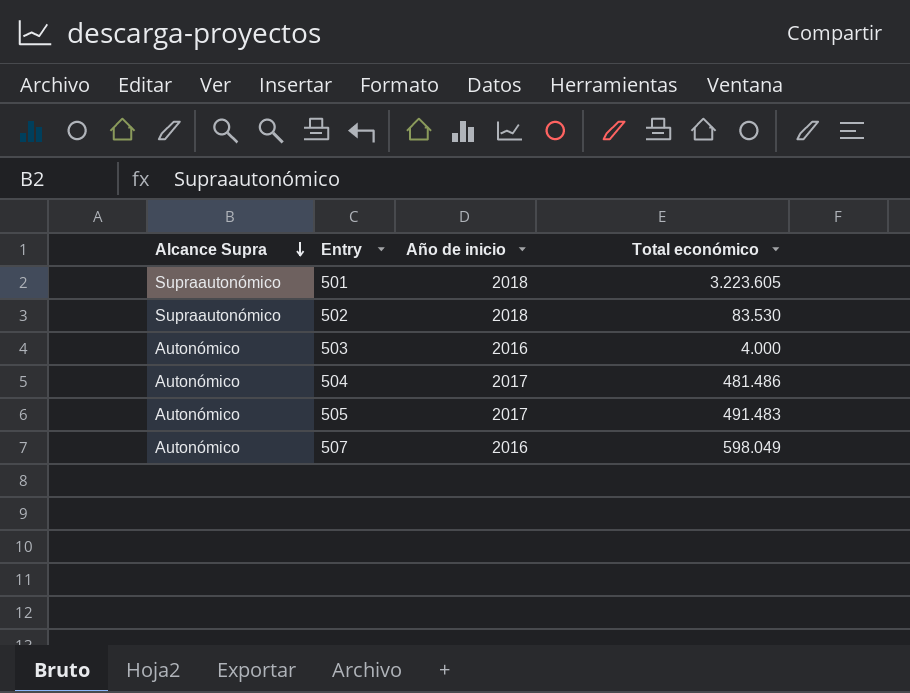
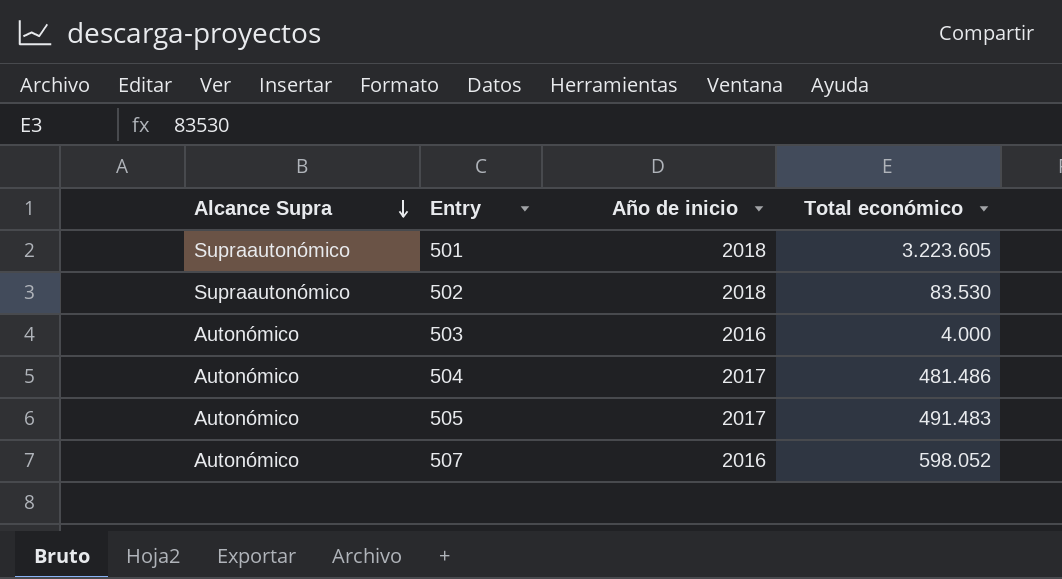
507 | Total económico: 598.049 -> 598.052

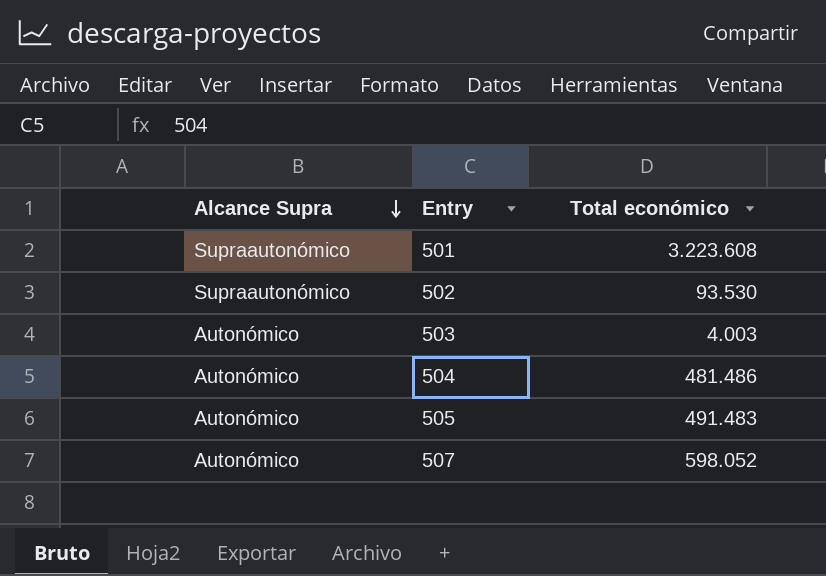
column Año de inicio | position: 3 -> none
501 | Total económico: 3.223.605 -> 3.223.608
502 | Total económico: 83.530 -> 93.530
503 | Total económico: 4.000 -> 4.003

